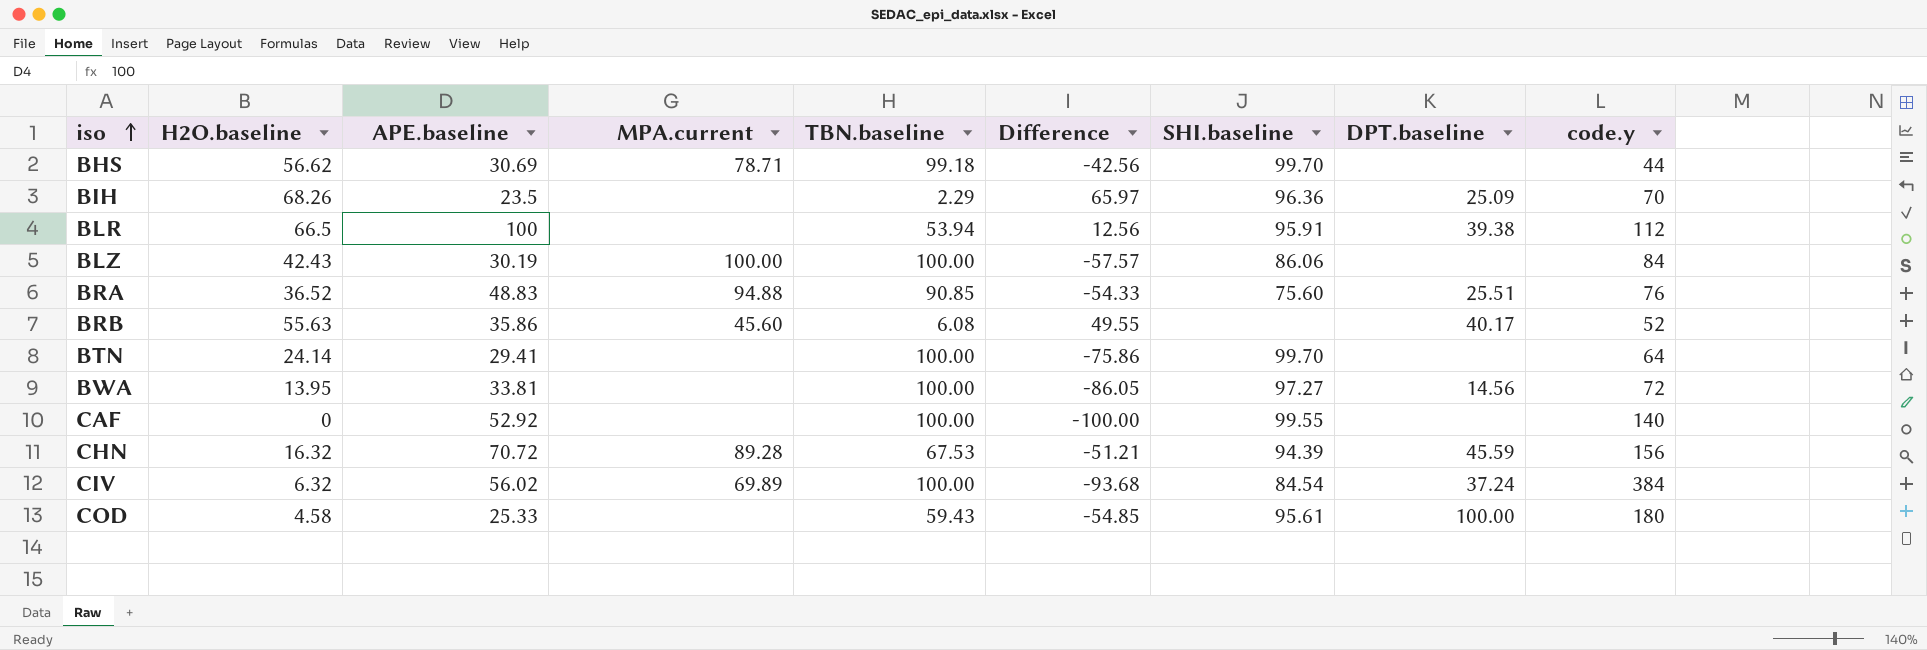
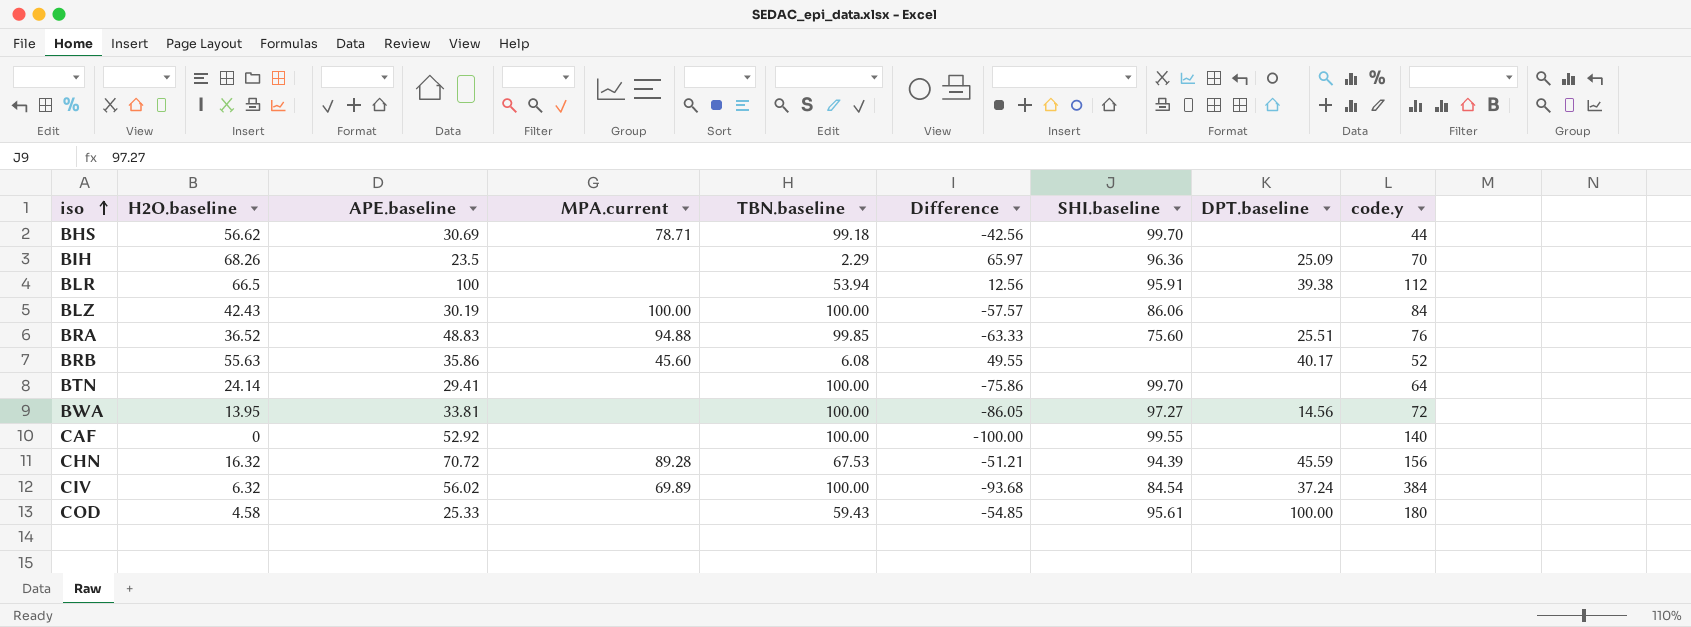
BRA | TBN.baseline: 90.85 -> 99.85
BRA | Difference: -54.33 -> -63.33

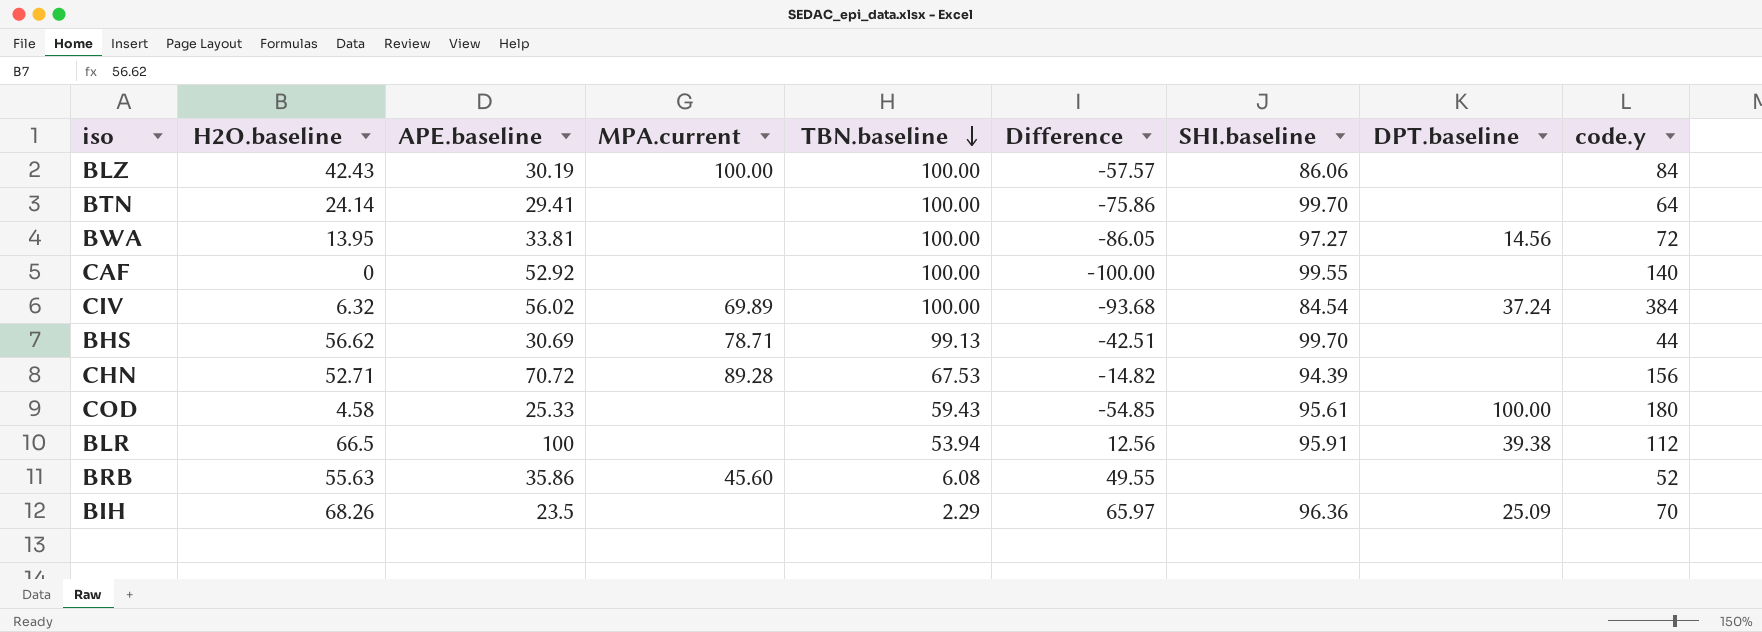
row order: iso ascending -> TBN.baseline descending
row BRA: 36.52 | 48.83 | 94.88 | 99.85 | -63.33 | 75.60 | 25.51 | 76 -> none
BHS | TBN.baseline: 99.18 -> 99.13
BHS | Difference: -42.56 -> -42.51
CHN | H2O.baseline: 16.32 -> 52.71
CHN | Difference: -51.21 -> -14.82
CHN | DPT.baseline: 45.59 -> none
BRB | DPT.baseline: 40.17 -> none

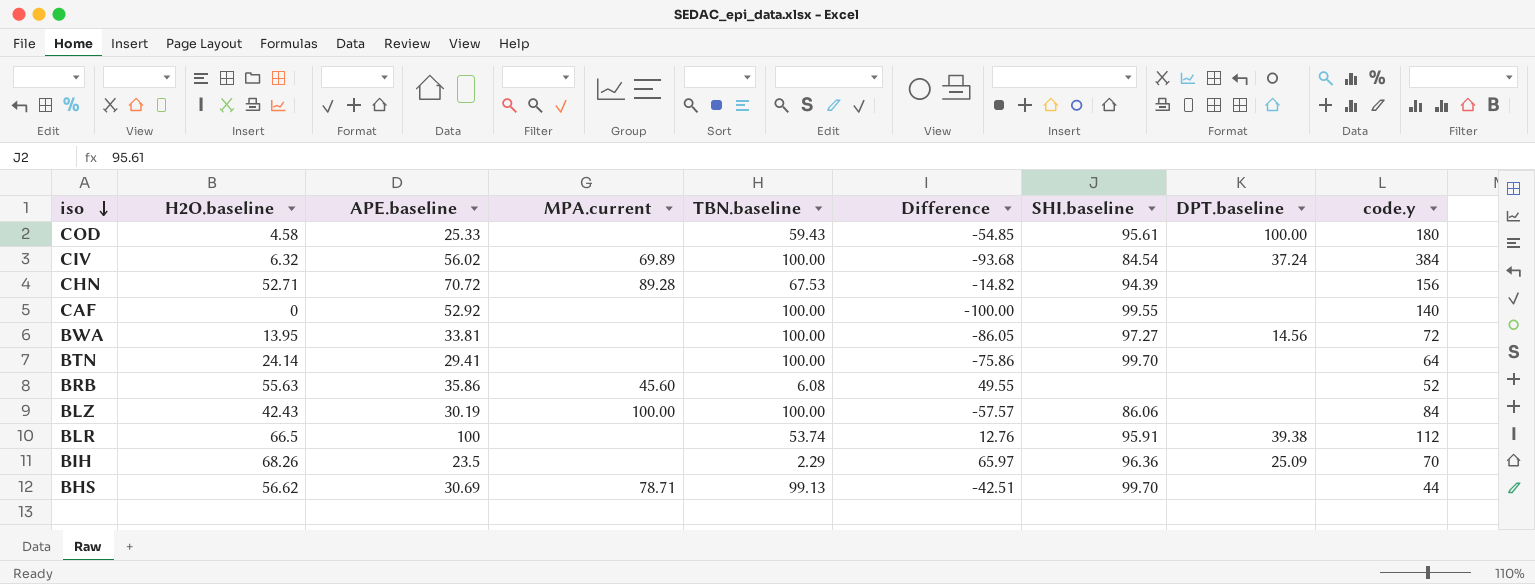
row order: TBN.baseline descending -> iso descending
BLR | TBN.baseline: 53.94 -> 53.74
BLR | Difference: 12.56 -> 12.76

